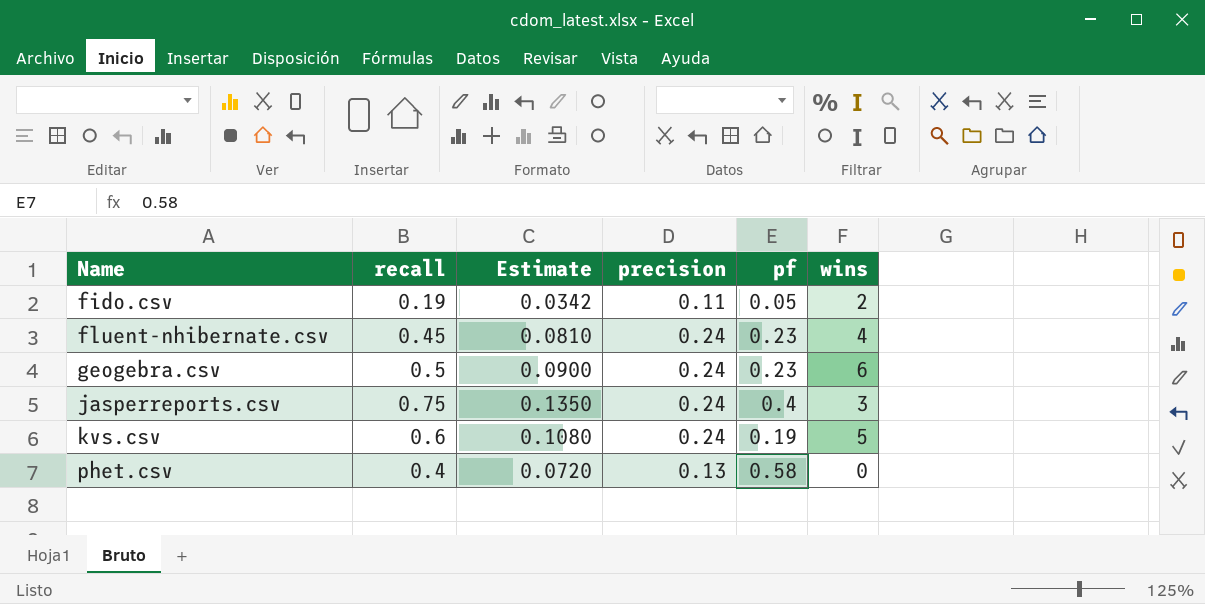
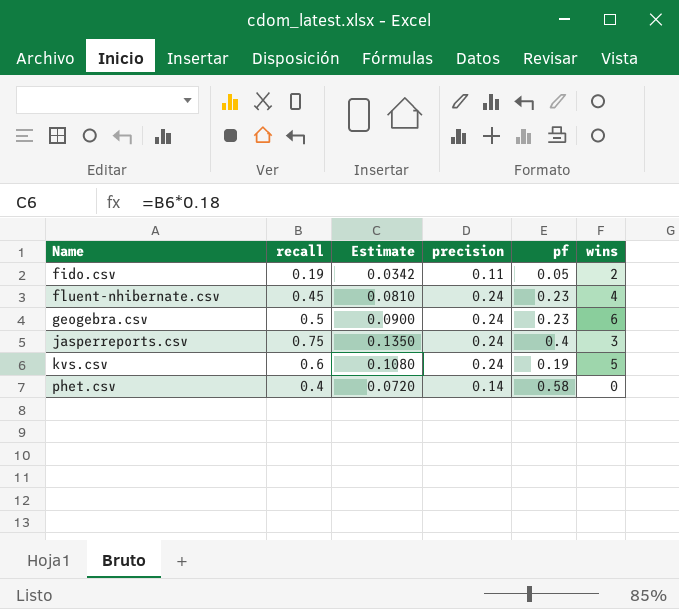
phet.csv | precision: 0.13 -> 0.14

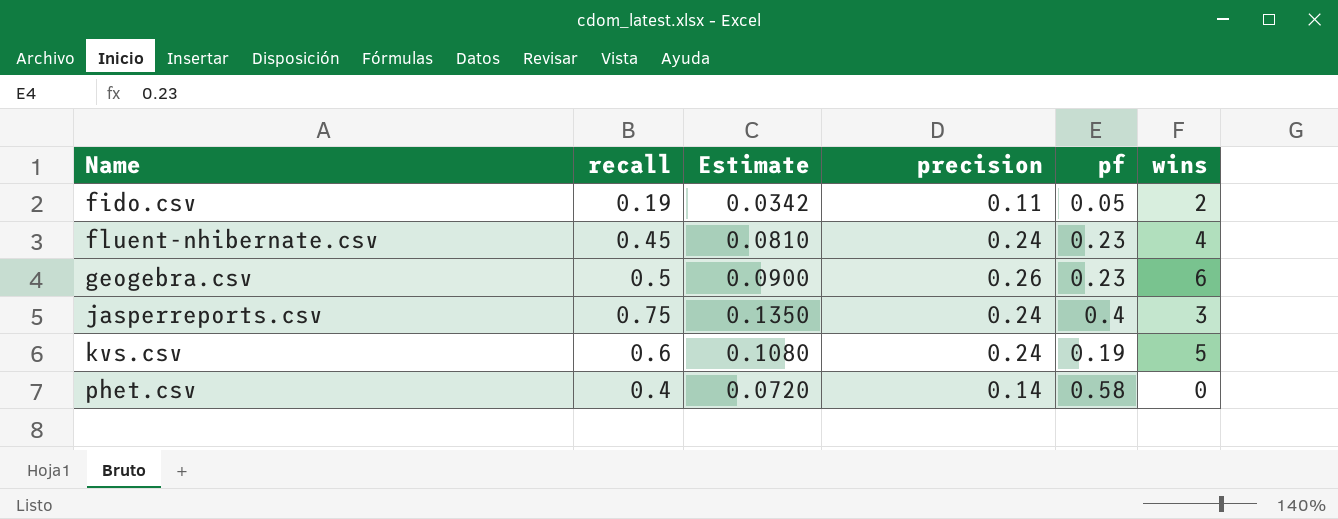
geogebra.csv | precision: 0.24 -> 0.26

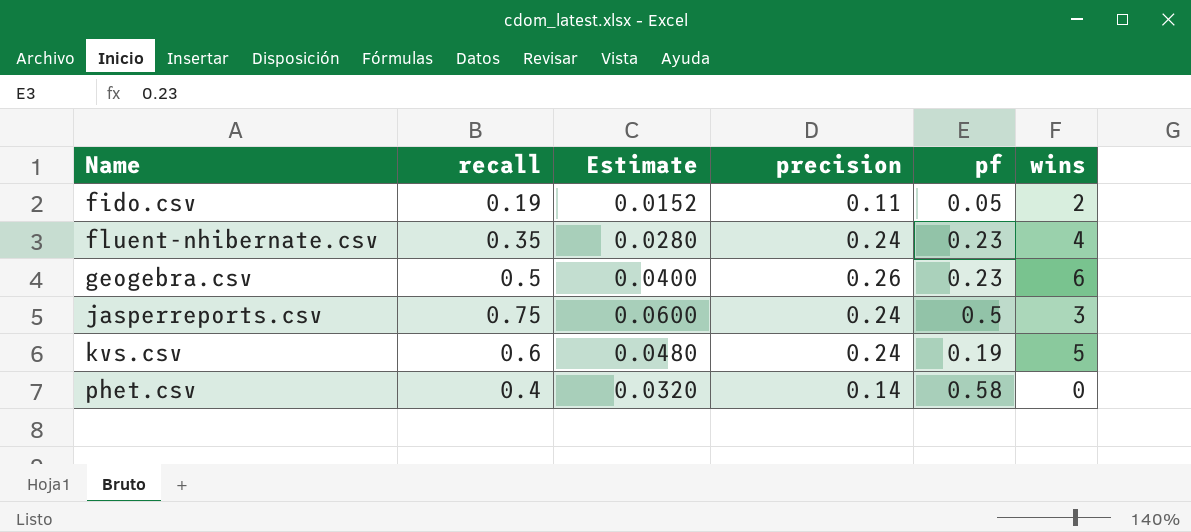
column Estimate | formula: [recall] * 0.18 -> [recall] * 0.08
fluent-nhibernate.csv | recall: 0.45 -> 0.35
jasperreports.csv | pf: 0.4 -> 0.5

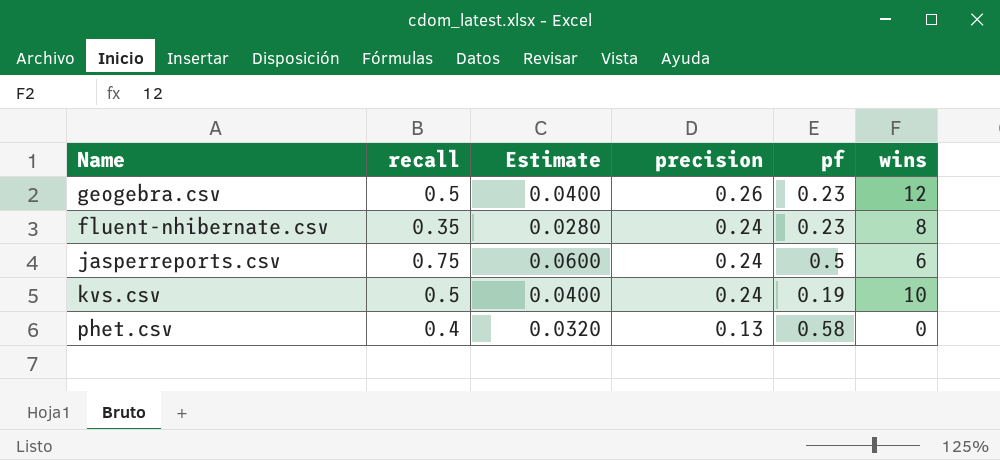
row order: Name ascending -> precision descending
row fido.csv: 0.19 | 0.0152 | 0.11 | 0.05 | 2 -> none
geogebra.csv | wins: 6 -> 12
fluent-nhibernate.csv | wins: 4 -> 8
jasperreports.csv | wins: 3 -> 6
kvs.csv | recall: 0.6 -> 0.5
kvs.csv | Estimate: 0.0480 -> 0.0400
kvs.csv | wins: 5 -> 10
phet.csv | precision: 0.14 -> 0.13

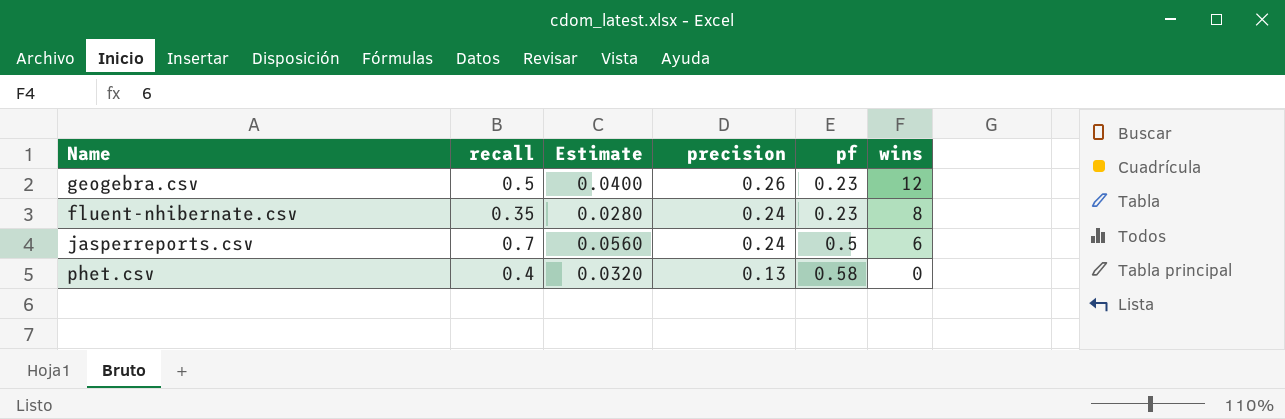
row kvs.csv: 0.5 | 0.0400 | 0.24 | 0.19 | 10 -> none
jasperreports.csv | recall: 0.75 -> 0.7
jasperreports.csv | Estimate: 0.0600 -> 0.0560

